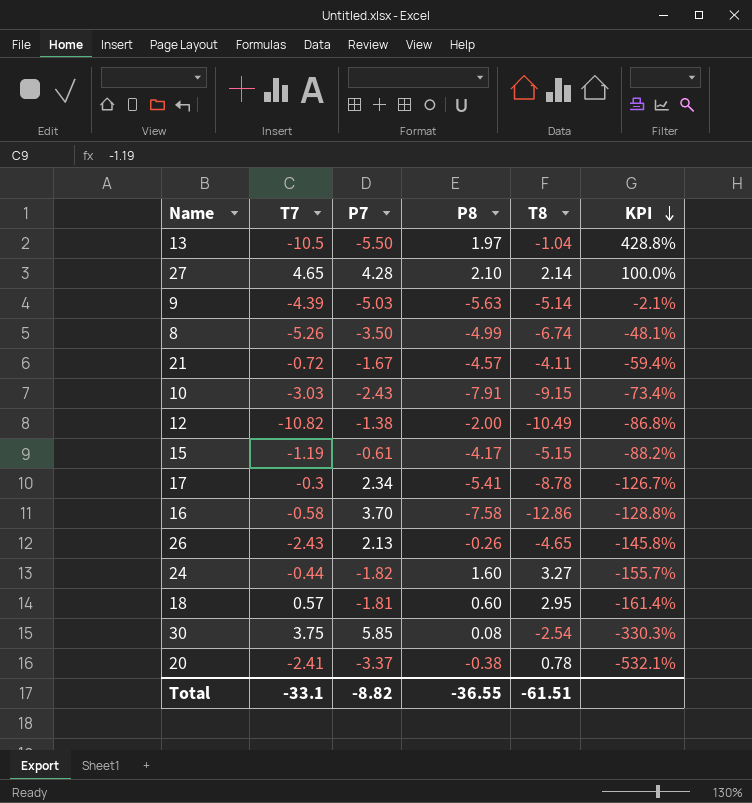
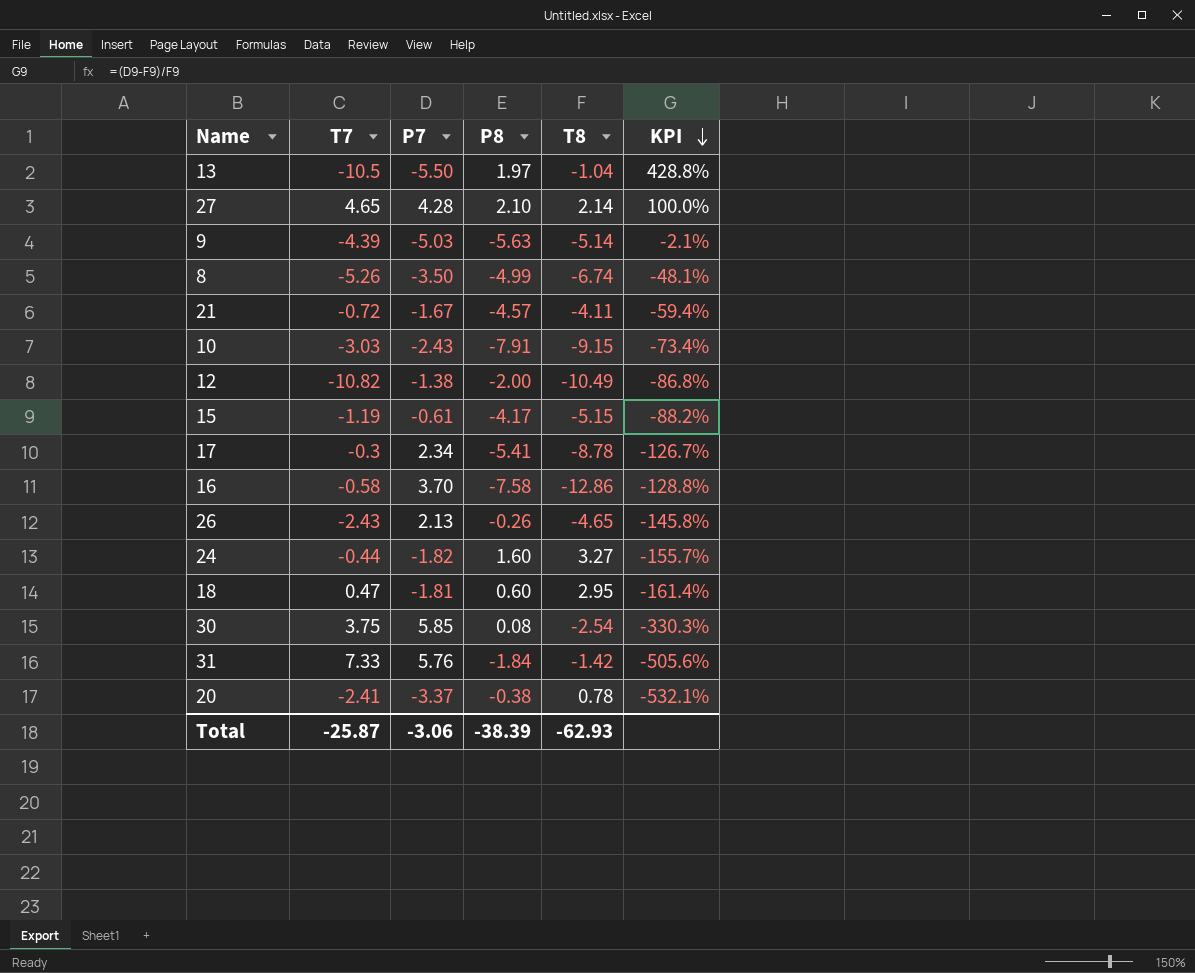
18 | T7: 0.57 -> 0.47
row 31: none -> 7.33 | 5.76 | -1.84 | -1.42 | -505.6%
Total | T7: -33.1 -> -25.87
Total | P7: -8.82 -> -3.06
Total | P8: -36.55 -> -38.39
Total | T8: -61.51 -> -62.93

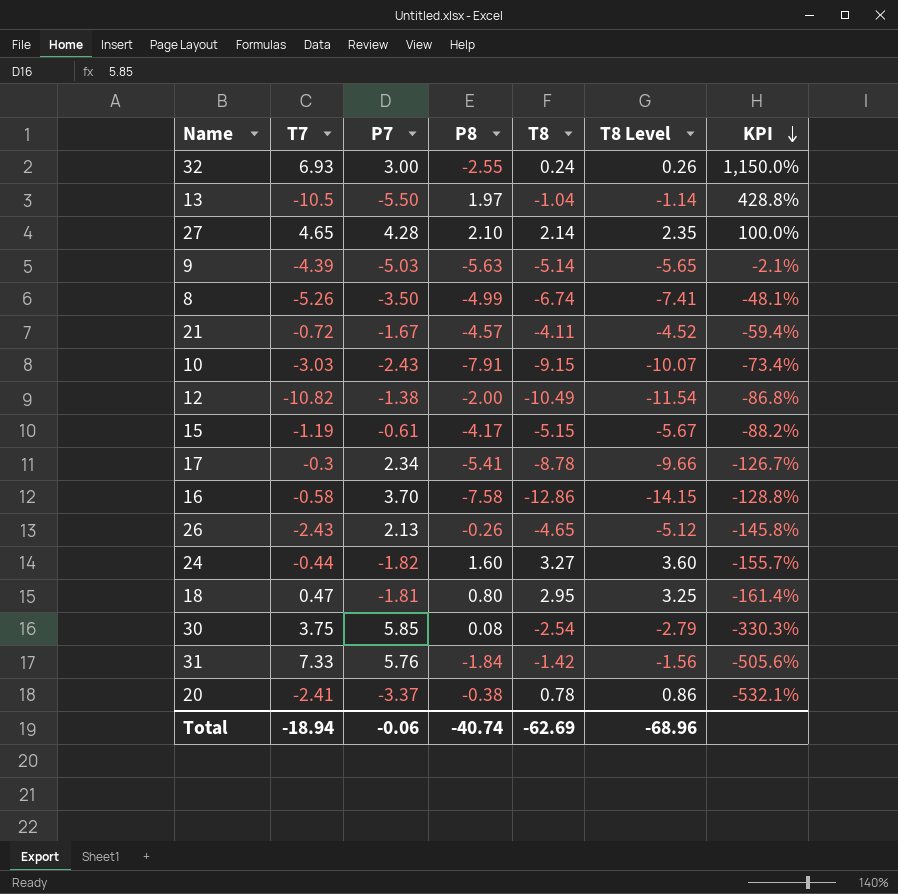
column T8 Level | formula: none -> [T8] * 1.1
row 32: none -> 6.93 | 3.00 | -2.55 | 0.24 | 0.26 | 1,150.0%
18 | P8: 0.60 -> 0.80
Total | T7: -25.87 -> -18.94
Total | P7: -3.06 -> -0.06
Total | P8: -38.39 -> -40.74
Total | T8: -62.93 -> -62.69

